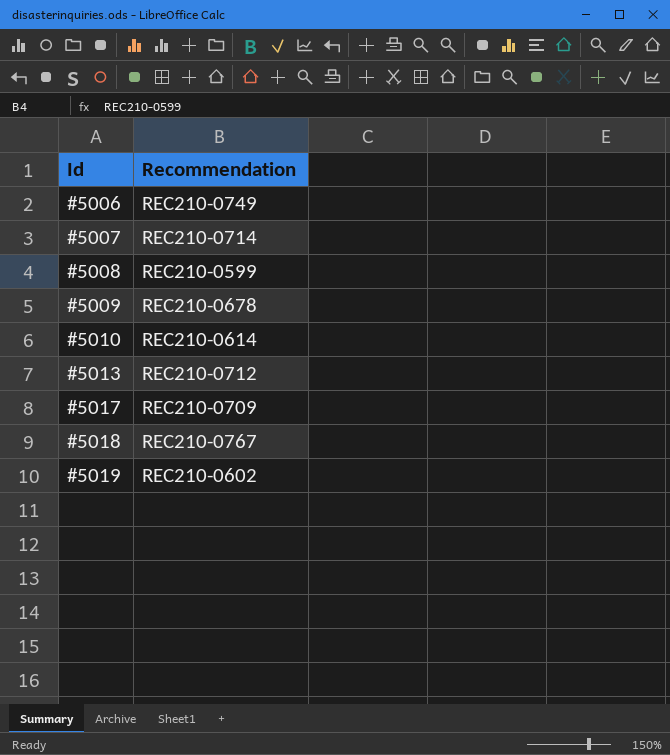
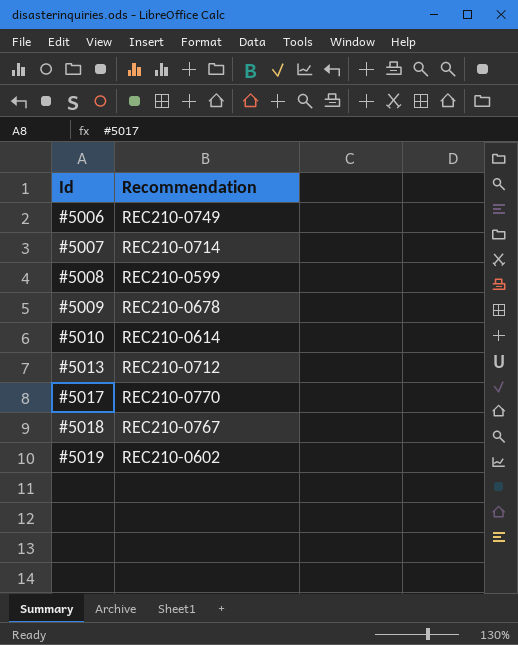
#5017 | Recommendation: REC210-0709 -> REC210-0770

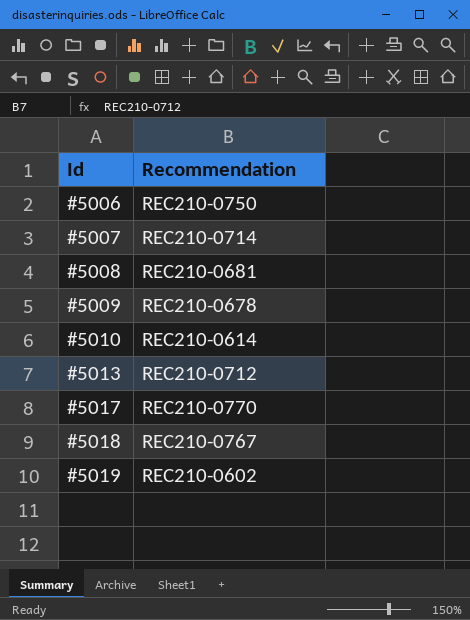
#5006 | Recommendation: REC210-0749 -> REC210-0750
#5008 | Recommendation: REC210-0599 -> REC210-0681

